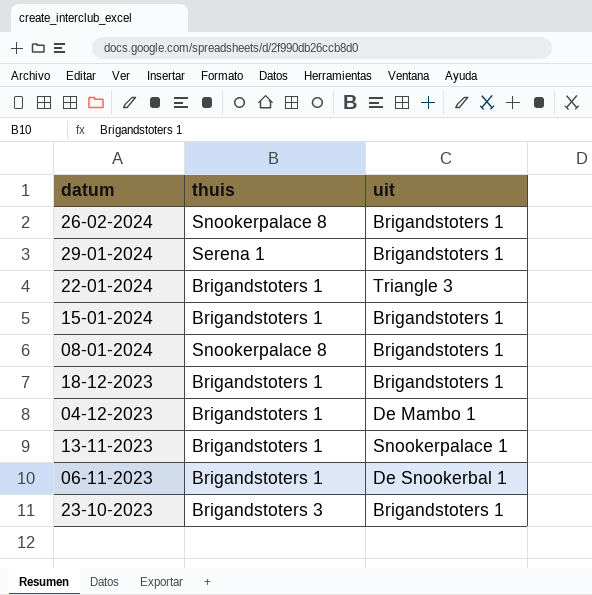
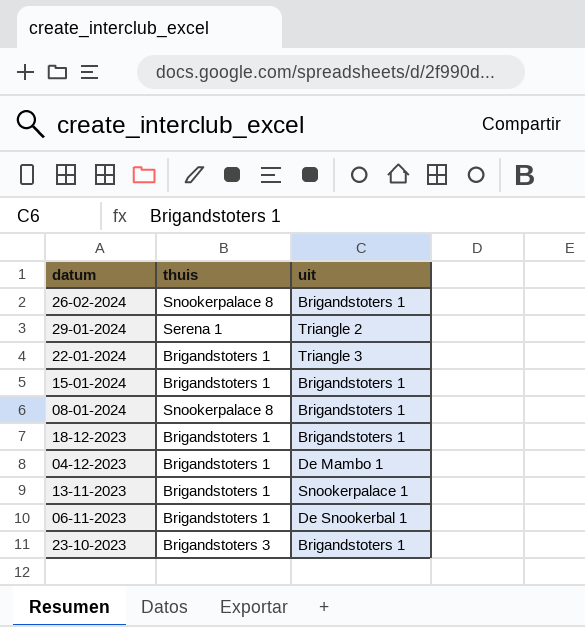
29-01-2024 | uit: Brigandstoters 1 -> Triangle 2

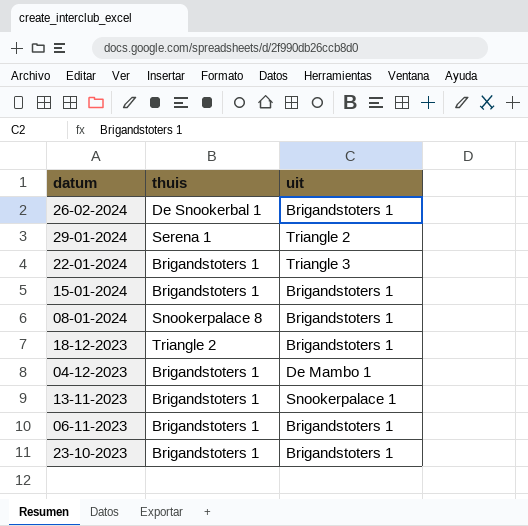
26-02-2024 | thuis: Snookerpalace 8 -> De Snookerbal 1
18-12-2023 | thuis: Brigandstoters 1 -> Triangle 2
06-11-2023 | uit: De Snookerbal 1 -> Brigandstoters 1
23-10-2023 | thuis: Brigandstoters 3 -> Brigandstoters 1

